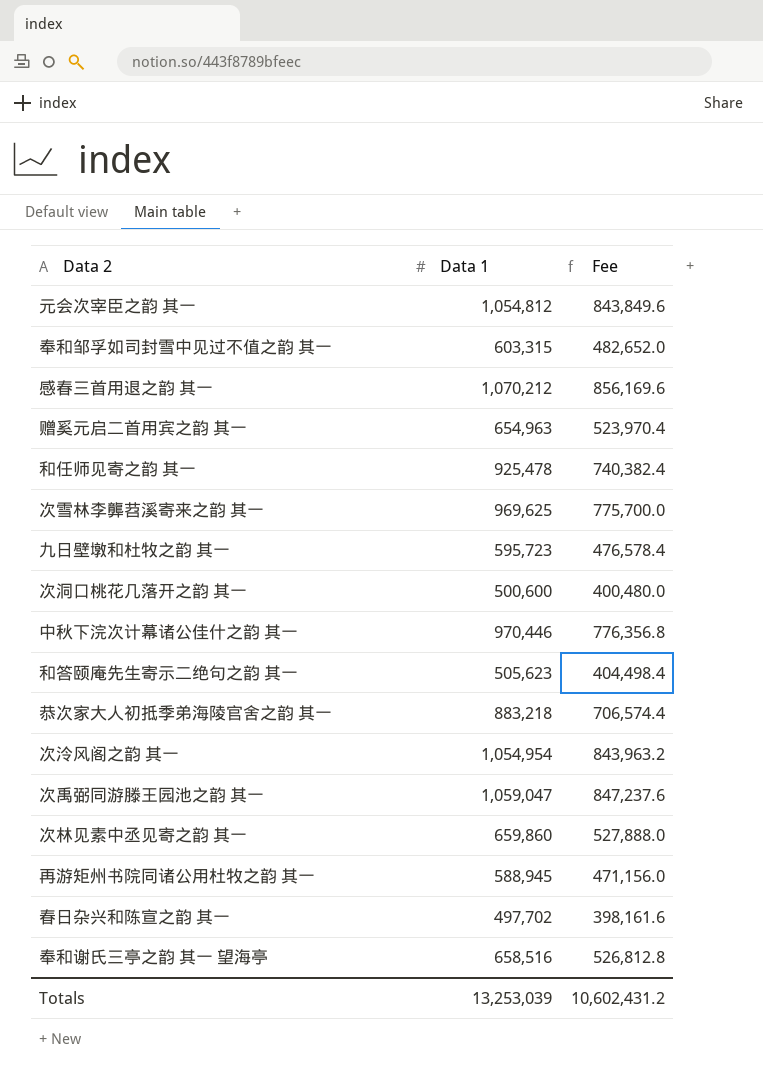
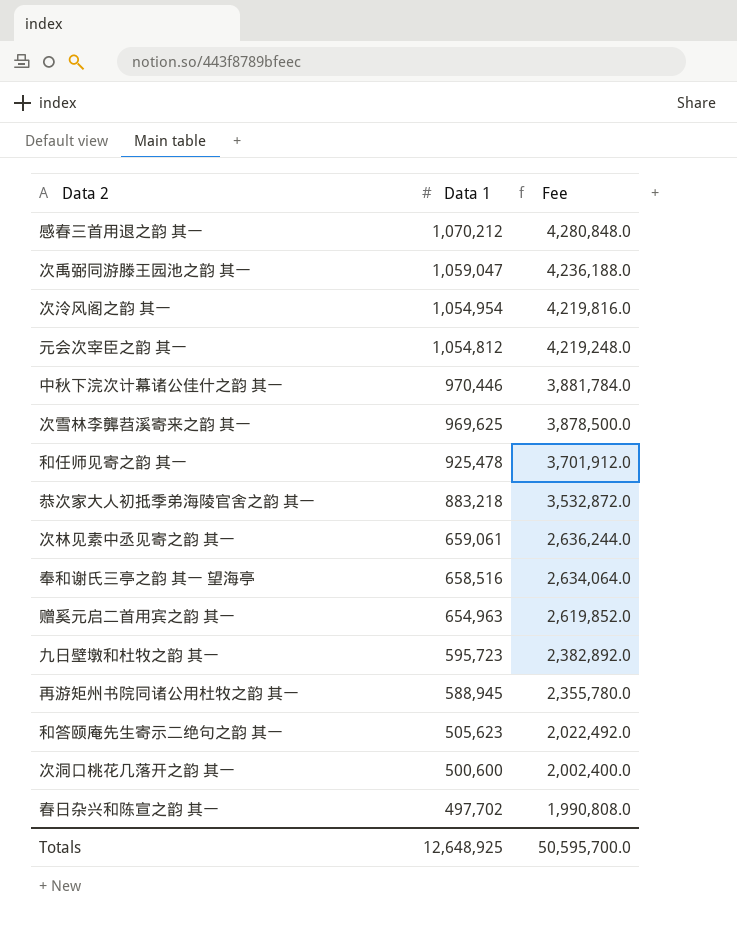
row order: none -> Data 1 descending
column Fee | formula: [Data 1] * 0.8 -> [Data 1] * 4
row 奉和邹孚如司封雪中见过不值之韵 其一: 603,315 | 482,652.0 -> none
次林见素中丞见寄之韵 其一 | Data 1: 659,860 -> 659,061
Totals | Data 1: 13,253,039 -> 12,648,925
Totals | Fee: 10,602,431.2 -> 50,595,700.0

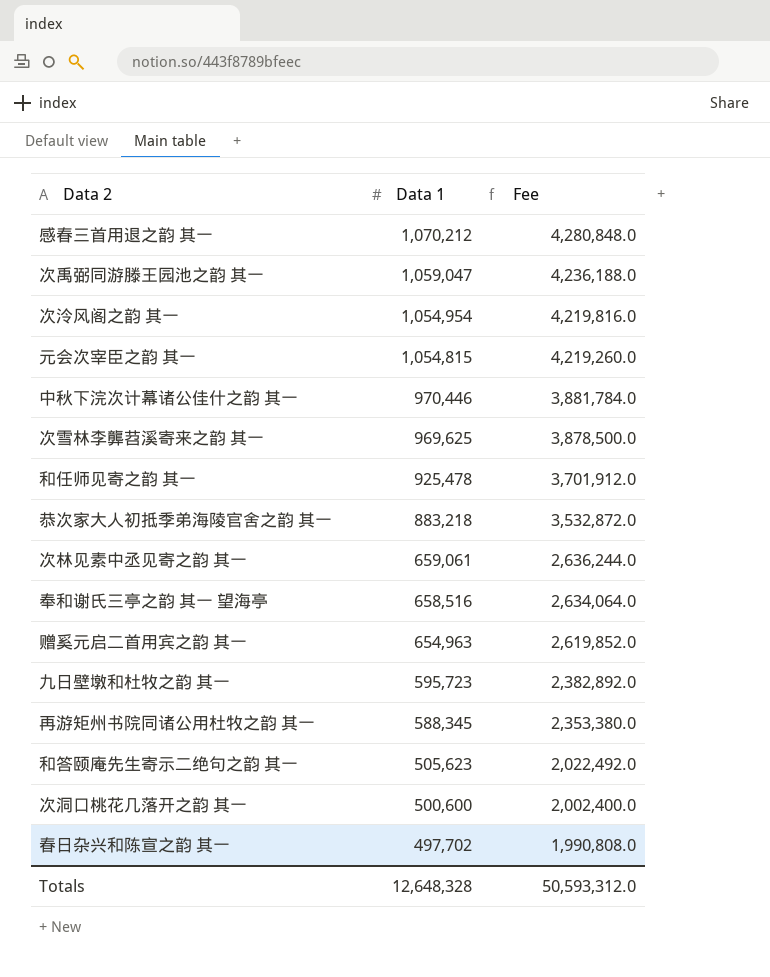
元会次宰臣之韵 其一 | Data 1: 1,054,812 -> 1,054,815
元会次宰臣之韵 其一 | Fee: 4,219,248.0 -> 4,219,260.0
再游矩州书院同诸公用杜牧之韵 其一 | Data 1: 588,945 -> 588,345
再游矩州书院同诸公用杜牧之韵 其一 | Fee: 2,355,780.0 -> 2,353,380.0
Totals | Data 1: 12,648,925 -> 12,648,328
Totals | Fee: 50,595,700.0 -> 50,593,312.0

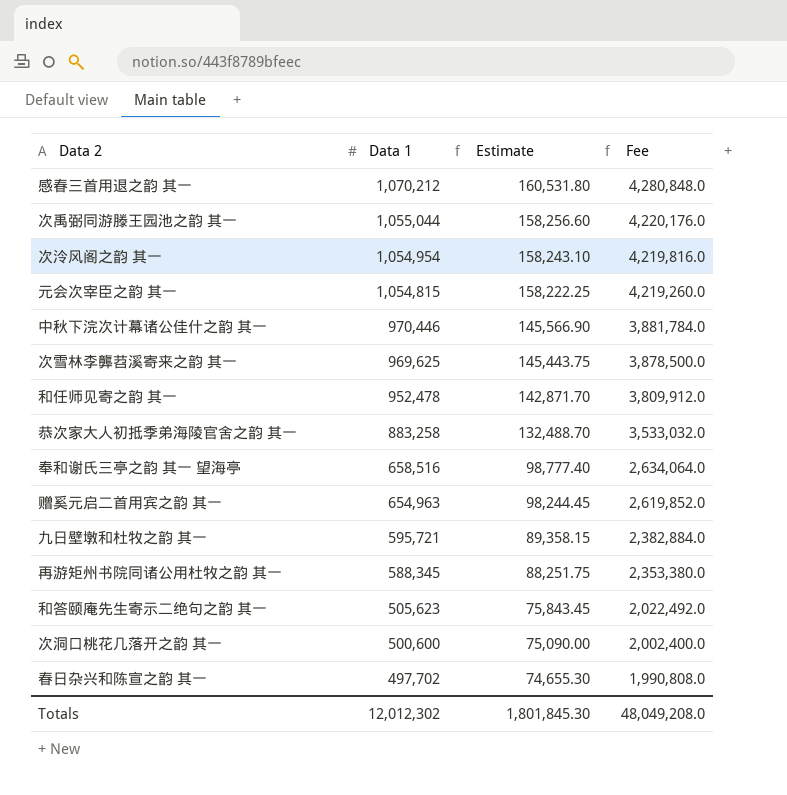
column Estimate | formula: none -> [Data 1] * 0.15
row 次林见素中丞见寄之韵 其一: 659,061 | 2,636,244.0 -> none
次禹弼同游滕王园池之韵 其一 | Data 1: 1,059,047 -> 1,055,044
次禹弼同游滕王园池之韵 其一 | Fee: 4,236,188.0 -> 4,220,176.0
和任师见寄之韵 其一 | Data 1: 925,478 -> 952,478
和任师见寄之韵 其一 | Fee: 3,701,912.0 -> 3,809,912.0
恭次家大人初抵季弟海陵官舍之韵 其一 | Data 1: 883,218 -> 883,258
恭次家大人初抵季弟海陵官舍之韵 其一 | Fee: 3,532,872.0 -> 3,533,032.0
九日壁墩和杜牧之韵 其一 | Data 1: 595,723 -> 595,721
九日壁墩和杜牧之韵 其一 | Fee: 2,382,892.0 -> 2,382,884.0
Totals | Data 1: 12,648,328 -> 12,012,302
Totals | Fee: 50,593,312.0 -> 48,049,208.0

